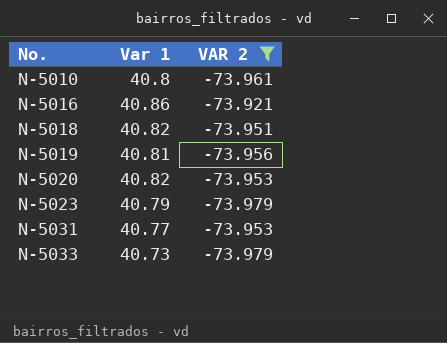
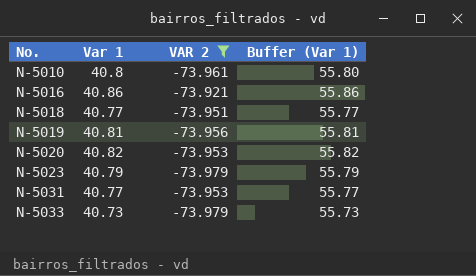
column Buffer (Var 1) | formula: none -> [Var 1] + 15
N-5018 | Var 1: 40.82 -> 40.77

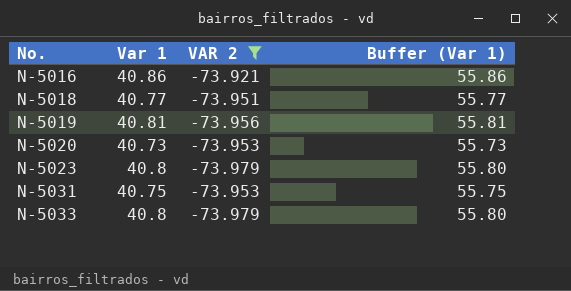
row N-5010: 40.8 | -73.961 | 55.80 -> none
N-5020 | Var 1: 40.82 -> 40.73
N-5020 | Buffer (Var 1): 55.82 -> 55.73
N-5023 | Var 1: 40.79 -> 40.8
N-5023 | Buffer (Var 1): 55.79 -> 55.80
N-5031 | Var 1: 40.77 -> 40.75
N-5031 | Buffer (Var 1): 55.77 -> 55.75
N-5033 | Var 1: 40.73 -> 40.8
N-5033 | Buffer (Var 1): 55.73 -> 55.80

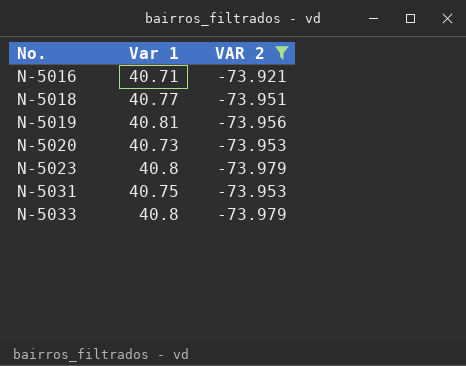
column Buffer (Var 1) | formula: [Var 1] + 15 -> none
N-5016 | Var 1: 40.86 -> 40.71

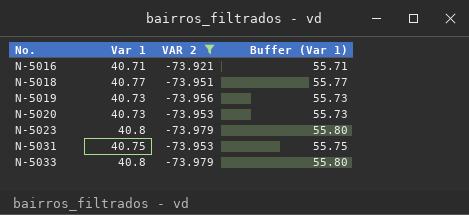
column Buffer (Var 1) | formula: none -> [Var 1] + 15
N-5019 | Var 1: 40.81 -> 40.73

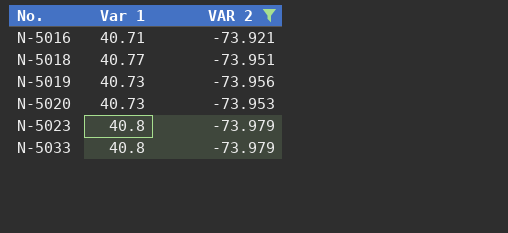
column Buffer (Var 1) | formula: [Var 1] + 15 -> none
row N-5031: 40.75 | -73.953 | 55.75 -> none

